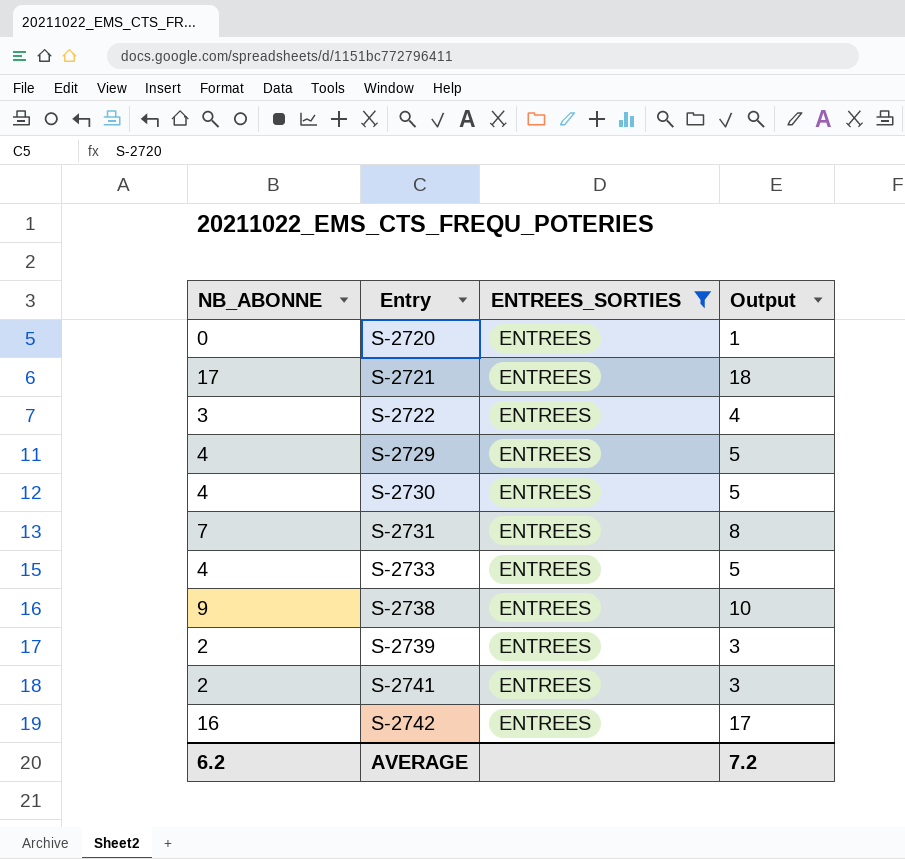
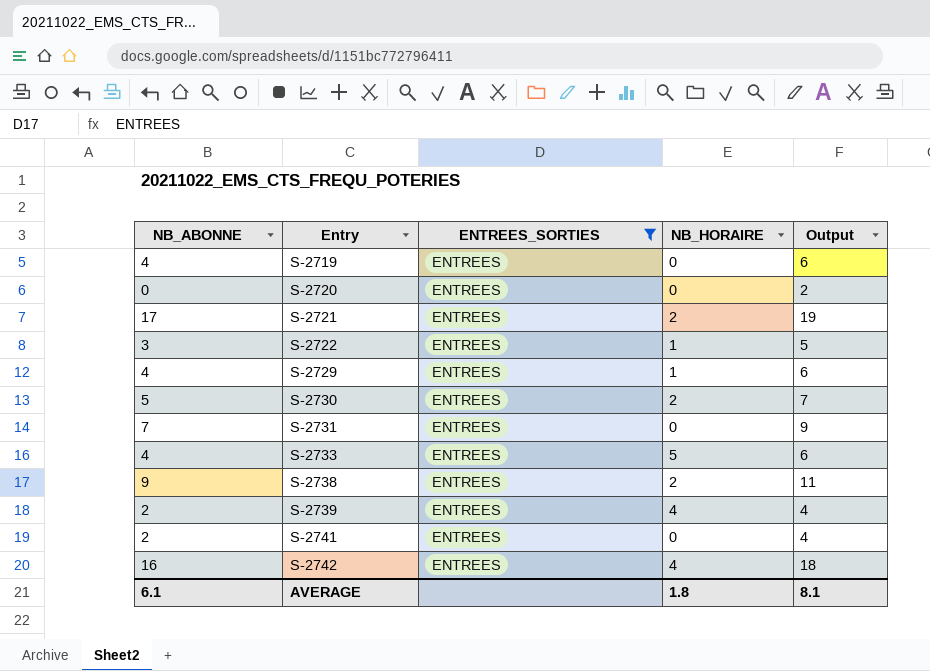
column NB_HORAIRE | position: none -> 4
column Output | formula: [NB_ABONNE] + 1 -> [NB_ABONNE] + 2
row S-2719: none -> 4 | ENTREES | 0 | 6
S-2730 | NB_ABONNE: 4 -> 5
AVERAGE | NB_ABONNE: 6.2 -> 6.1
AVERAGE | Output: 7.2 -> 8.1

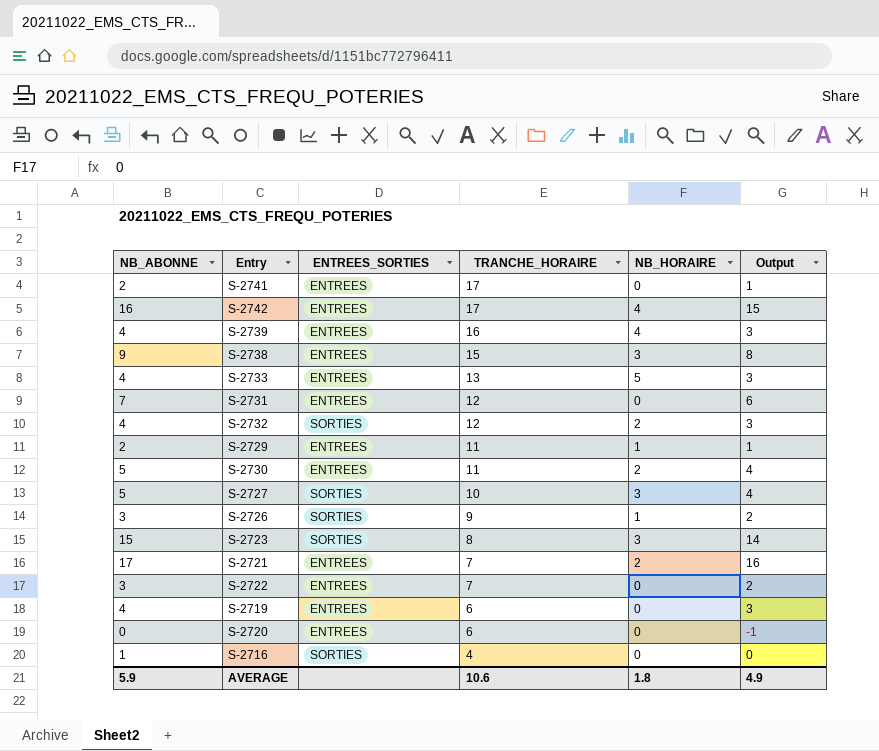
filter: ENTREES_SORTIES = ENTREES -> none
row order: Entry ascending -> TRANCHE_HORAIRE descending
column TRANCHE_HORAIRE | position: none -> 4
column Output | formula: [NB_ABONNE] + 2 -> [NB_ABONNE] - 1
S-2739 | NB_ABONNE: 2 -> 4
S-2738 | NB_HORAIRE: 2 -> 3
S-2729 | NB_ABONNE: 4 -> 2
S-2722 | NB_HORAIRE: 1 -> 0
AVERAGE | NB_ABONNE: 6.1 -> 5.9
AVERAGE | Output: 8.1 -> 4.9

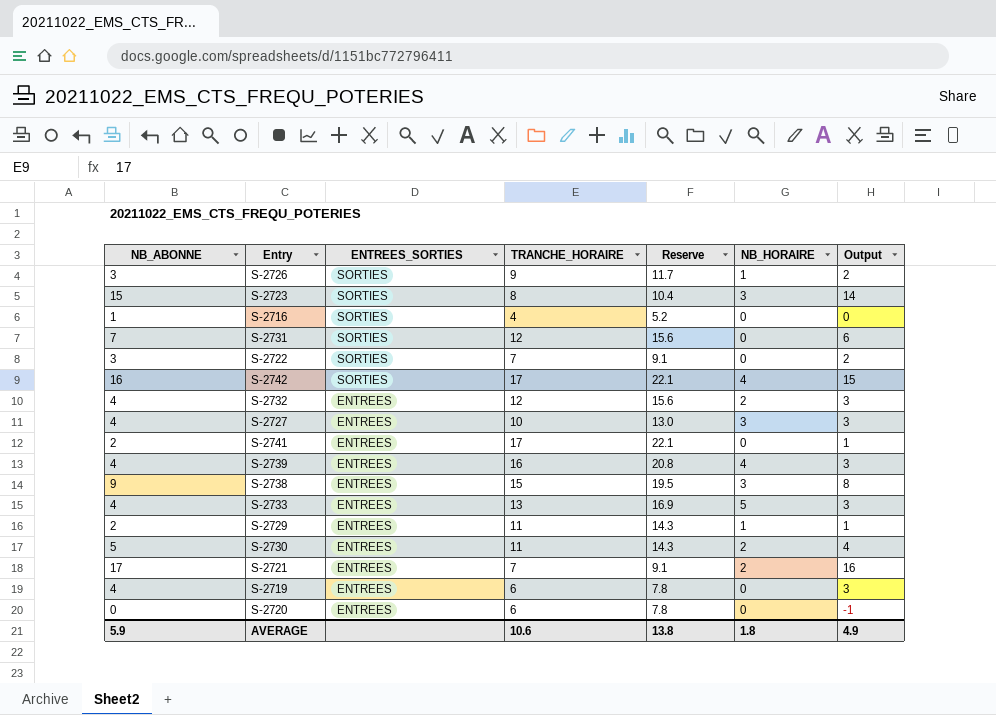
row order: TRANCHE_HORAIRE descending -> ENTREES_SORTIES descending
column Reserve | formula: none -> [TRANCHE_HORAIRE] * 1.3
S-2731 | ENTREES_SORTIES: ENTREES -> SORTIES
S-2722 | ENTREES_SORTIES: ENTREES -> SORTIES
S-2742 | ENTREES_SORTIES: ENTREES -> SORTIES
S-2732 | ENTREES_SORTIES: SORTIES -> ENTREES
S-2727 | NB_ABONNE: 5 -> 4
S-2727 | ENTREES_SORTIES: SORTIES -> ENTREES
S-2727 | Output: 4 -> 3

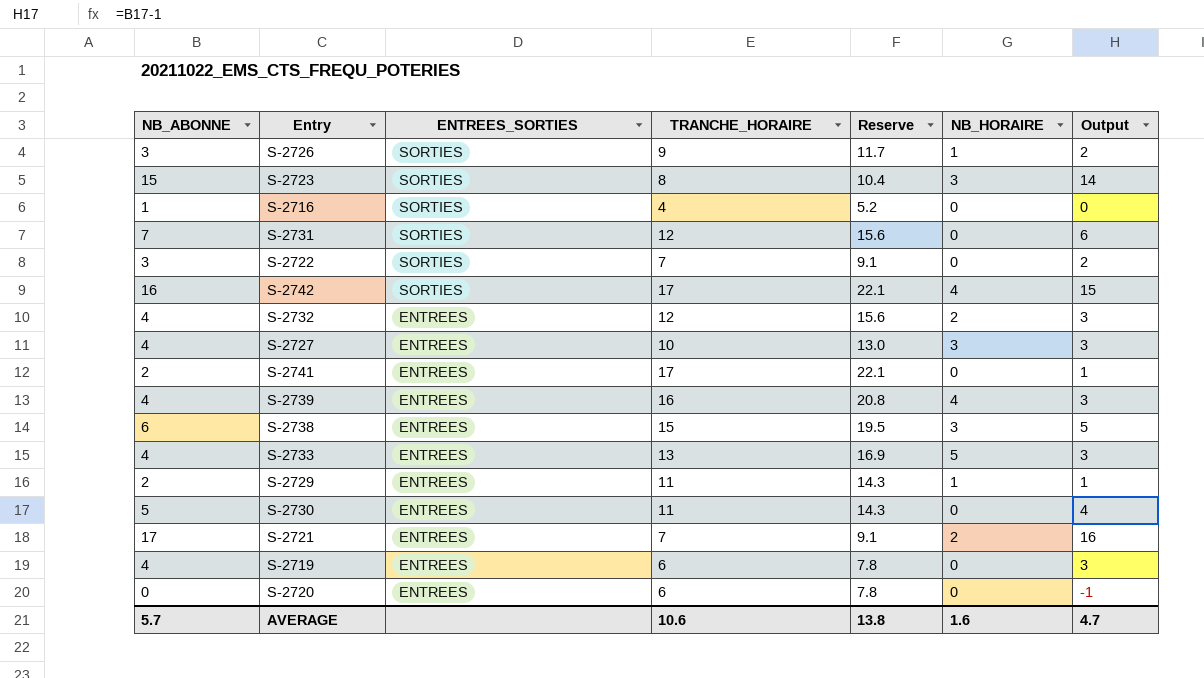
S-2738 | NB_ABONNE: 9 -> 6
S-2738 | Output: 8 -> 5
S-2730 | NB_HORAIRE: 2 -> 0
AVERAGE | NB_ABONNE: 5.9 -> 5.7
AVERAGE | NB_HORAIRE: 1.8 -> 1.6
AVERAGE | Output: 4.9 -> 4.7

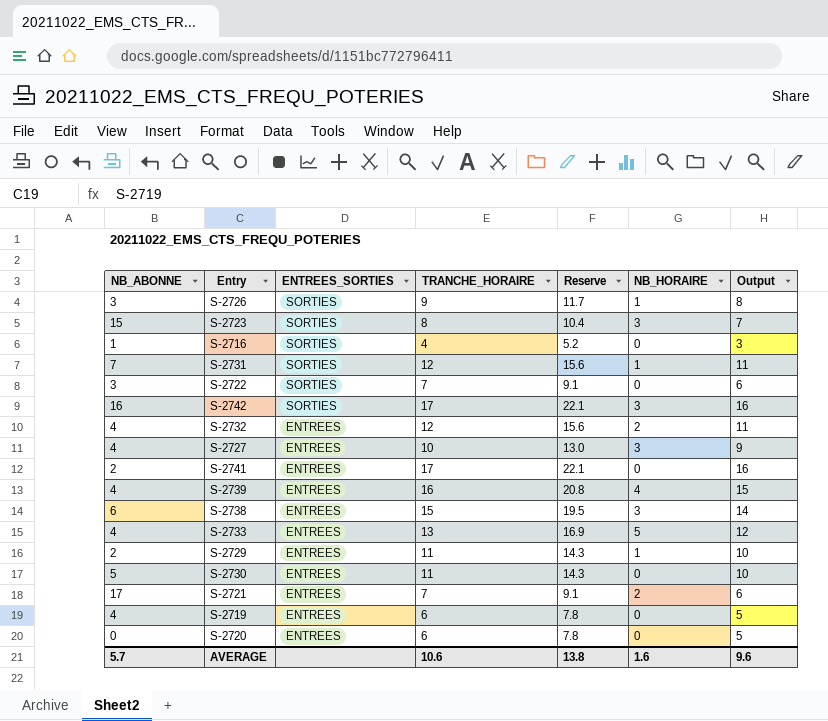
column Output | formula: [NB_ABONNE] - 1 -> [TRANCHE_HORAIRE] - 1
S-2731 | NB_HORAIRE: 0 -> 1
S-2742 | NB_HORAIRE: 4 -> 3
AVERAGE | Output: 4.7 -> 9.6

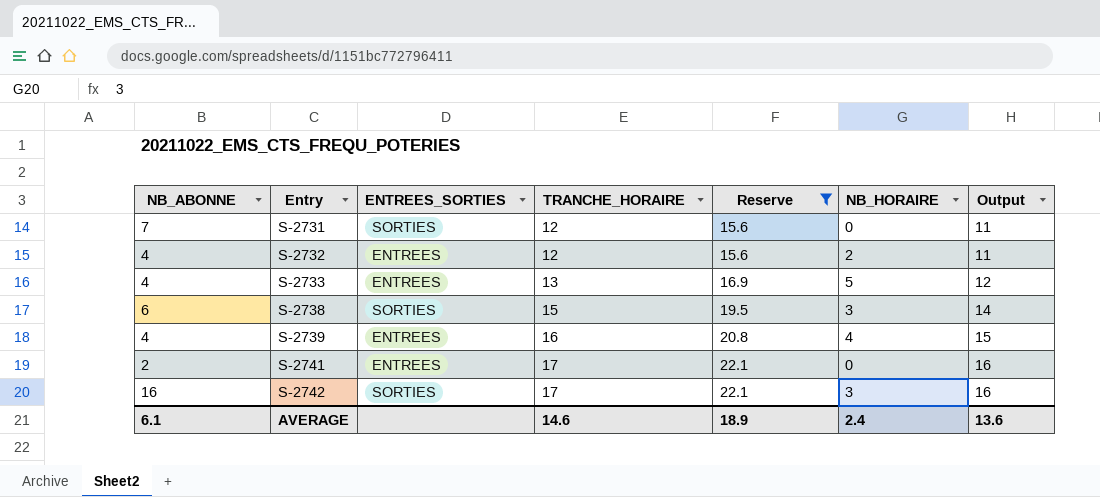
filter: none -> Reserve >= 15.6
row order: ENTREES_SORTIES descending -> Entry ascending
S-2731 | NB_HORAIRE: 1 -> 0
S-2738 | ENTREES_SORTIES: ENTREES -> SORTIES
AVERAGE | NB_ABONNE: 5.7 -> 6.1
AVERAGE | TRANCHE_HORAIRE: 10.6 -> 14.6
AVERAGE | Reserve: 13.8 -> 18.9
AVERAGE | NB_HORAIRE: 1.6 -> 2.4
AVERAGE | Output: 9.6 -> 13.6

